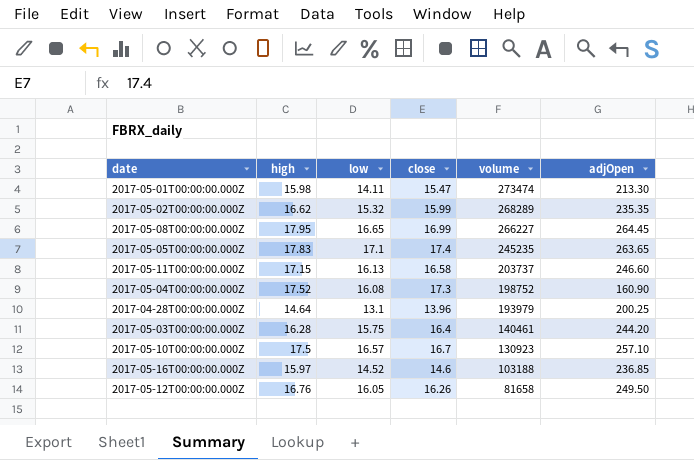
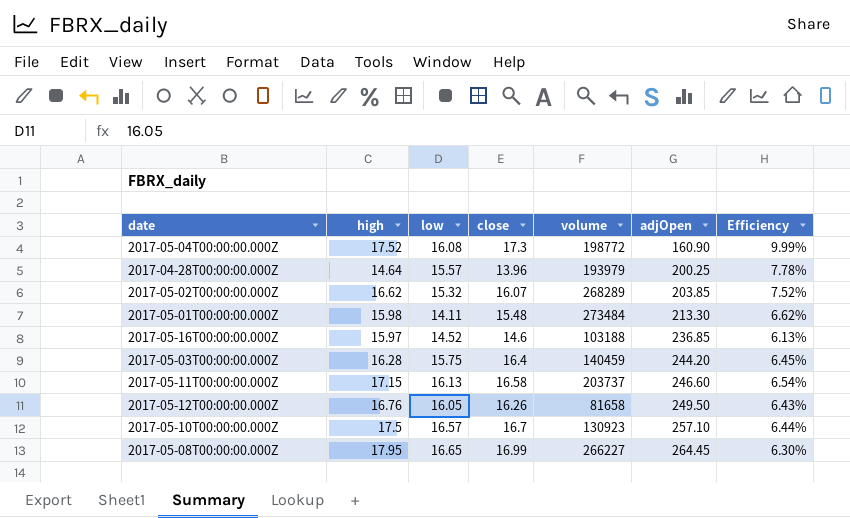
row order: volume descending -> adjOpen ascending
column Efficiency | formula: none -> [low] / [adjOpen]
row 2017-05-05T00:00:00.000Z: 17.83 | 17.1 | 17.4 | 245235 | 263.65 -> none
2017-05-04T00:00:00.000Z | volume: 198752 -> 198772
2017-04-28T00:00:00.000Z | low: 13.1 -> 15.57
2017-05-02T00:00:00.000Z | close: 15.99 -> 16.07
2017-05-02T00:00:00.000Z | adjOpen: 235.35 -> 203.85
2017-05-01T00:00:00.000Z | close: 15.47 -> 15.48
2017-05-01T00:00:00.000Z | volume: 273474 -> 273484
2017-05-03T00:00:00.000Z | volume: 140461 -> 140459

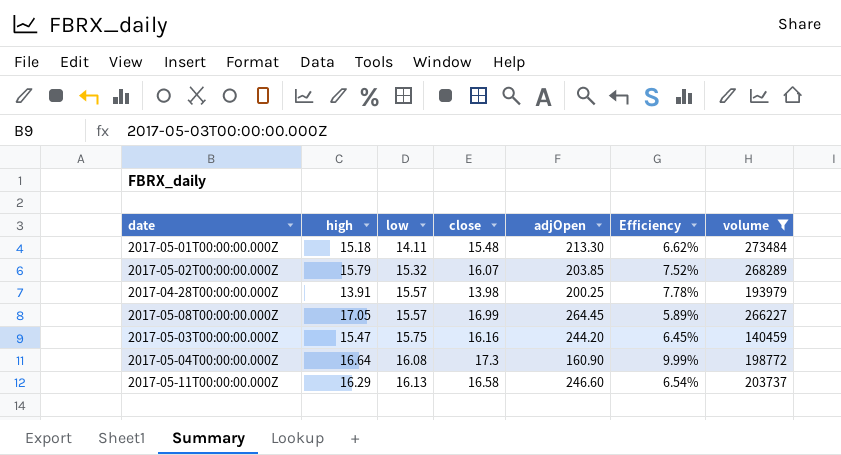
filter: none -> volume >= 140459
row order: adjOpen ascending -> low ascending
column volume | position: 5 -> 7
2017-05-01T00:00:00.000Z | high: 15.98 -> 15.18
2017-05-02T00:00:00.000Z | high: 16.62 -> 15.79
2017-04-28T00:00:00.000Z | high: 14.64 -> 13.91
2017-04-28T00:00:00.000Z | close: 13.96 -> 13.98
2017-05-08T00:00:00.000Z | high: 17.95 -> 17.05
2017-05-08T00:00:00.000Z | low: 16.65 -> 15.57
2017-05-08T00:00:00.000Z | Efficiency: 6.30% -> 5.89%
2017-05-03T00:00:00.000Z | high: 16.28 -> 15.47
2017-05-03T00:00:00.000Z | close: 16.4 -> 16.16
2017-05-04T00:00:00.000Z | high: 17.52 -> 16.64
2017-05-11T00:00:00.000Z | high: 17.15 -> 16.29

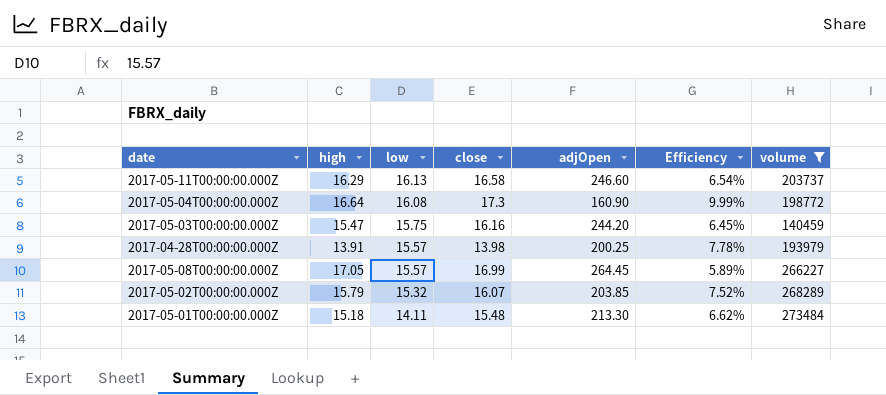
row order: low ascending -> low descending

